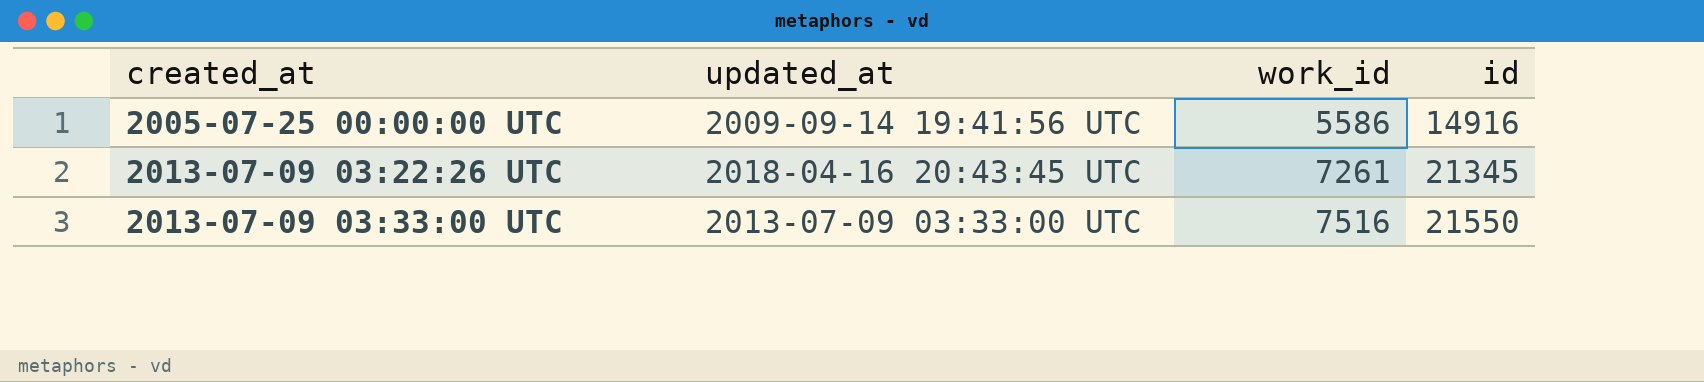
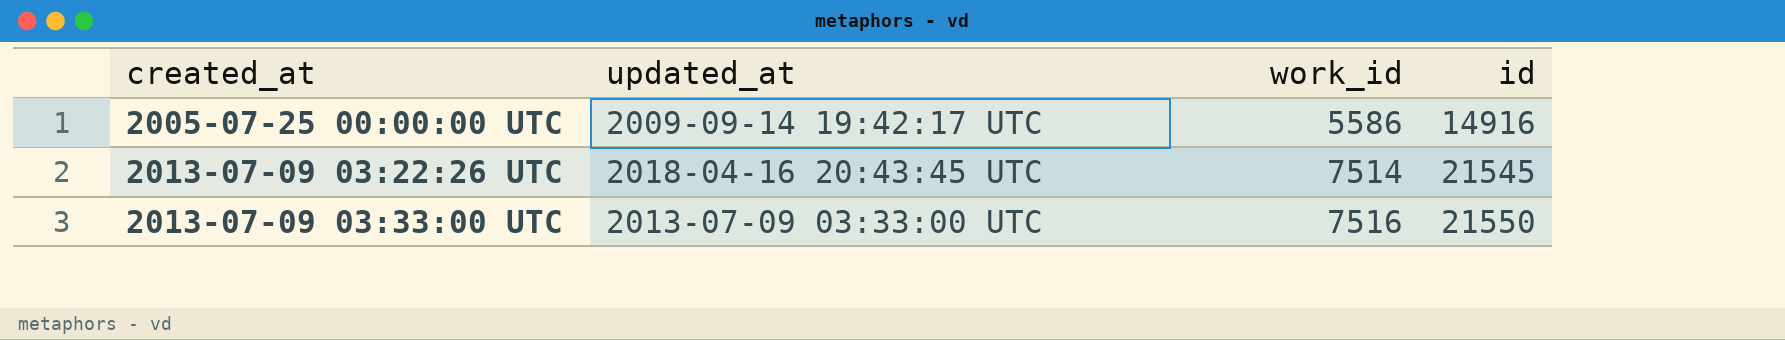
2005-07-25 00:00:00 UTC | updated_at: 2009-09-14 19:41:56 UTC -> 2009-09-14 19:42:17 UTC
2013-07-09 03:22:26 UTC | work_id: 7261 -> 7514
2013-07-09 03:22:26 UTC | id: 21345 -> 21545

